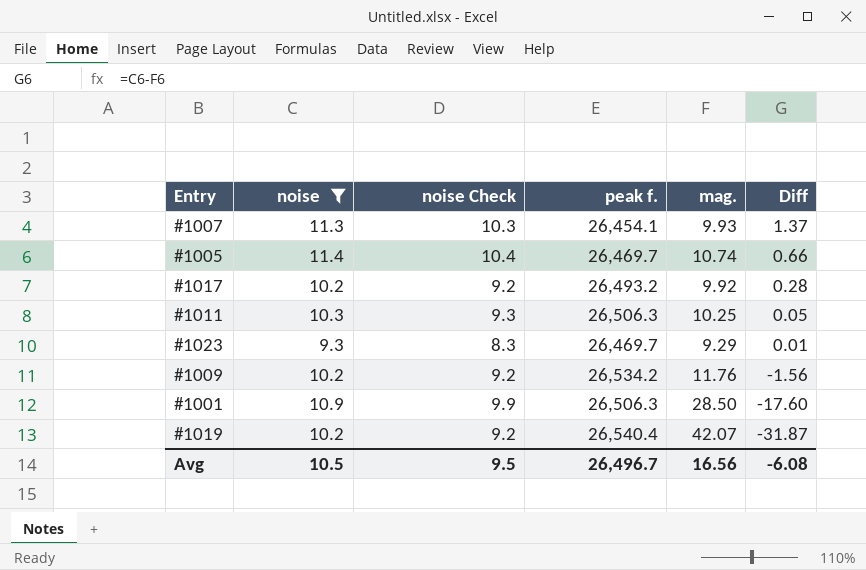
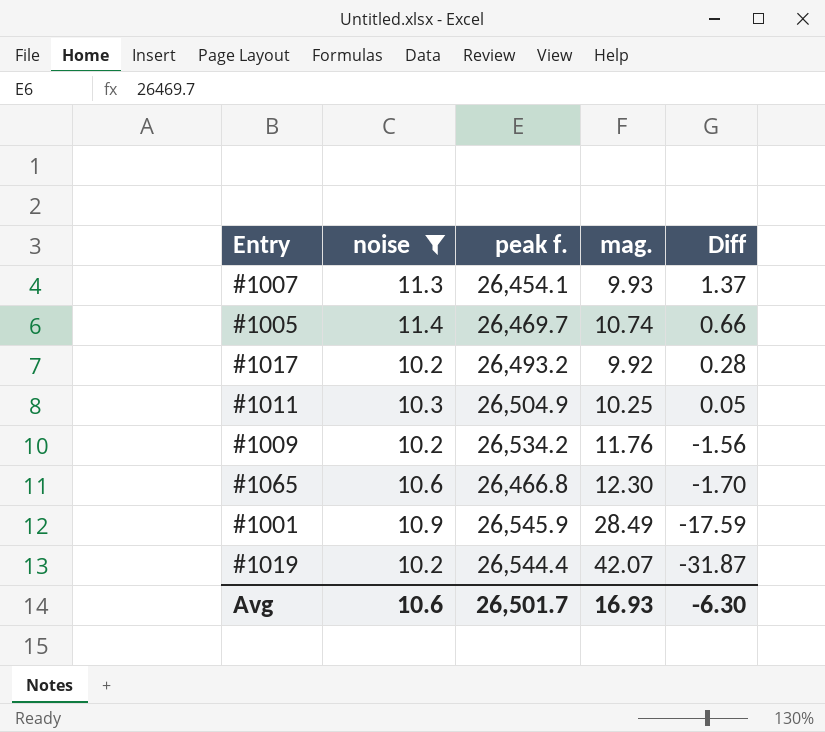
column noise Check | formula: [noise] - 1 -> none
row #1023: 9.3 | 8.3 | 26,469.7 | 9.29 | 0.01 -> none
#1011 | peak f.: 26,506.3 -> 26,504.9
row #1065: none -> 10.6 | 26,466.8 | 12.30 | -1.70
#1001 | peak f.: 26,506.3 -> 26,545.9
#1001 | mag.: 28.50 -> 28.49
#1001 | Diff: -17.60 -> -17.59
#1019 | peak f.: 26,540.4 -> 26,544.4
Avg | noise: 10.5 -> 10.6
Avg | peak f.: 26,496.7 -> 26,501.7
Avg | mag.: 16.56 -> 16.93
Avg | Diff: -6.08 -> -6.30

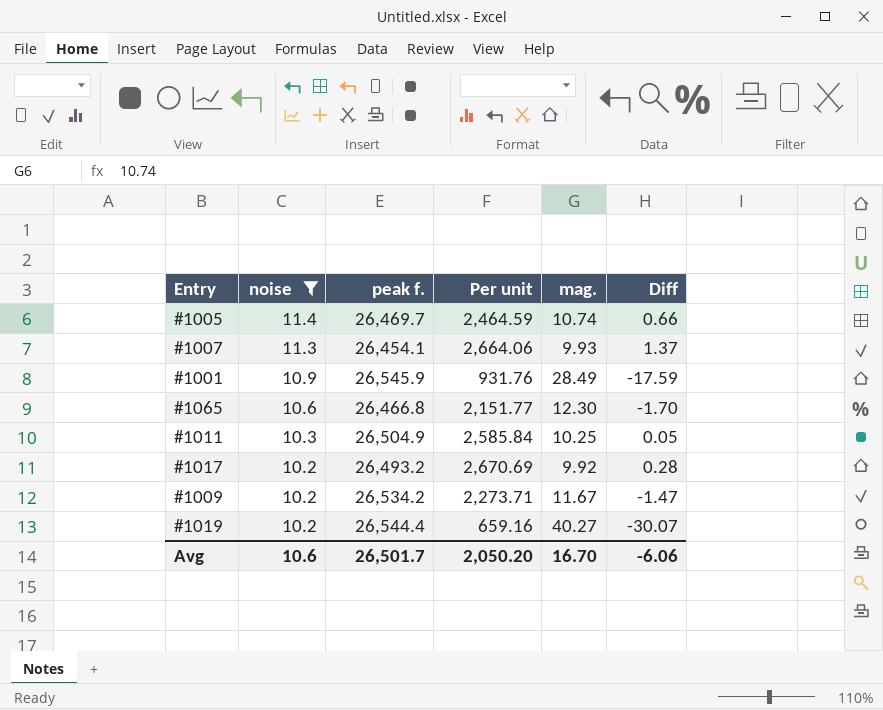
row order: Diff descending -> noise descending
column Per unit | formula: none -> [peak f.] / [mag.]
#1009 | mag.: 11.76 -> 11.67
#1009 | Diff: -1.56 -> -1.47
#1019 | mag.: 42.07 -> 40.27
#1019 | Diff: -31.87 -> -30.07
Avg | mag.: 16.93 -> 16.70
Avg | Diff: -6.30 -> -6.06

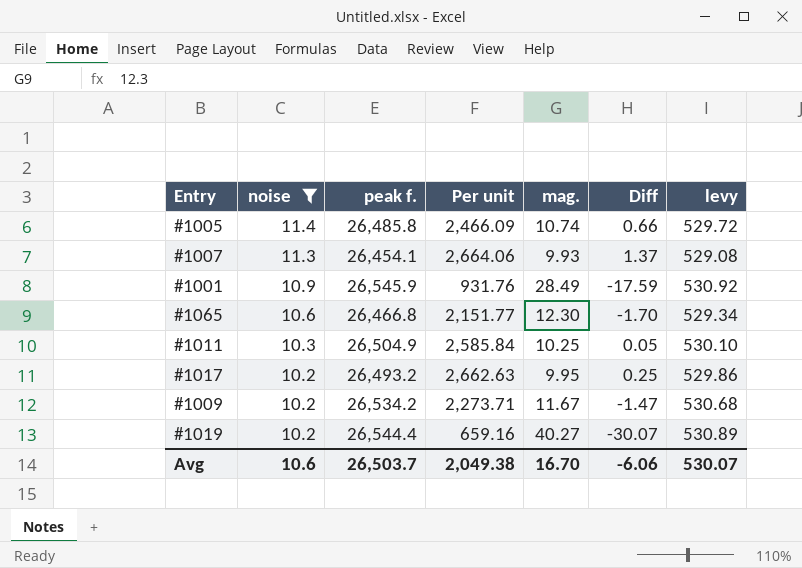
column levy | formula: none -> [peak f.] * 0.02
#1005 | peak f.: 26,469.7 -> 26,485.8
#1005 | Per unit: 2,464.59 -> 2,466.09
#1017 | Per unit: 2,670.69 -> 2,662.63
#1017 | mag.: 9.92 -> 9.95
#1017 | Diff: 0.28 -> 0.25
Avg | peak f.: 26,501.7 -> 26,503.7
Avg | Per unit: 2,050.20 -> 2,049.38

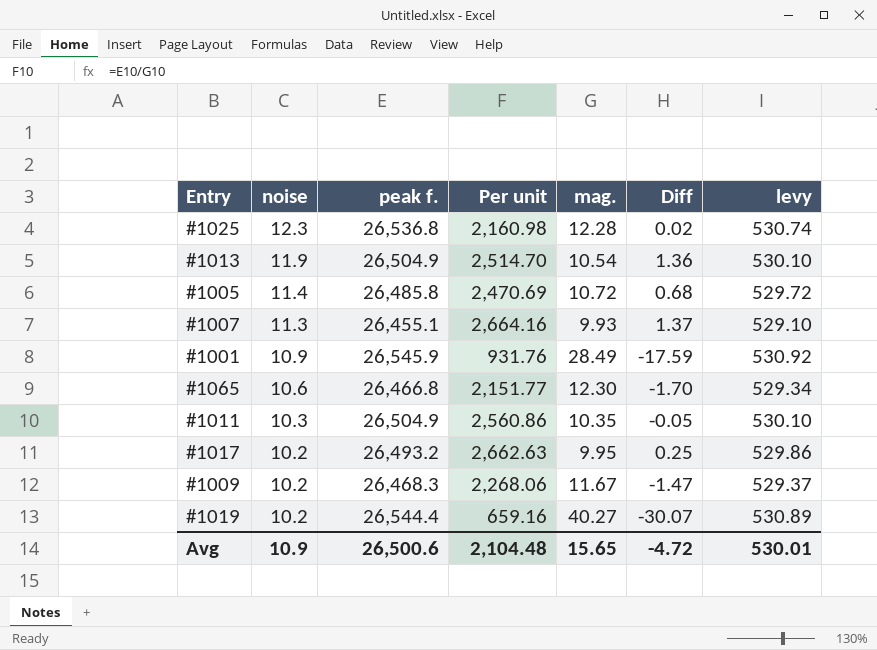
filter: noise <= 11.4 -> none
#1005 | Per unit: 2,466.09 -> 2,470.69
#1005 | mag.: 10.74 -> 10.72
#1005 | Diff: 0.66 -> 0.68
#1007 | peak f.: 26,454.1 -> 26,455.1
#1007 | Per unit: 2,664.06 -> 2,664.16
#1007 | levy: 529.08 -> 529.10
#1011 | Per unit: 2,585.84 -> 2,560.86
#1011 | mag.: 10.25 -> 10.35
#1011 | Diff: 0.05 -> -0.05
#1009 | peak f.: 26,534.2 -> 26,468.3
#1009 | Per unit: 2,273.71 -> 2,268.06
#1009 | levy: 530.68 -> 529.37
Avg | noise: 10.6 -> 10.9
Avg | peak f.: 26,503.7 -> 26,500.6
Avg | Per unit: 2,049.38 -> 2,104.48
Avg | mag.: 16.70 -> 15.65
Avg | Diff: -6.06 -> -4.72
Avg | levy: 530.07 -> 530.01

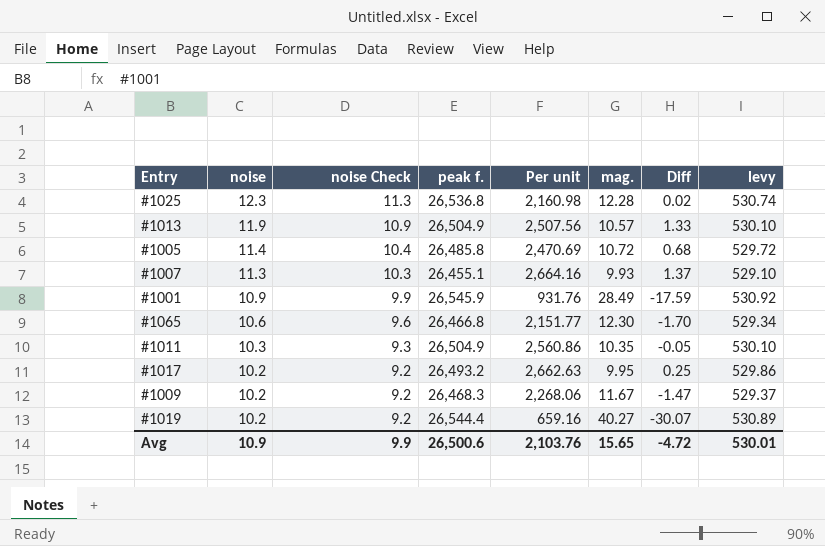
column noise Check | formula: none -> [noise] - 1
#1013 | Per unit: 2,514.70 -> 2,507.56
#1013 | mag.: 10.54 -> 10.57
#1013 | Diff: 1.36 -> 1.33
Avg | Per unit: 2,104.48 -> 2,103.76

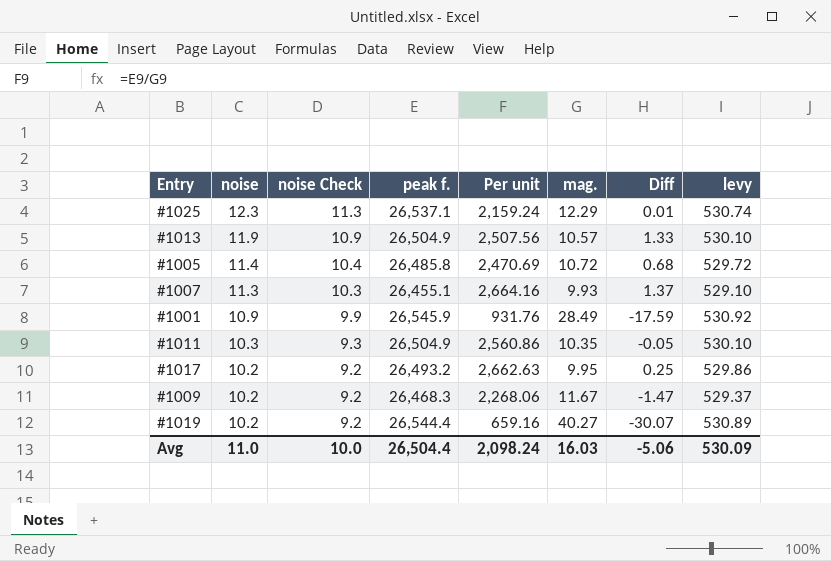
row #1065: 10.6 | 9.6 | 26,466.8 | 2,151.77 | 12.30 | -1.70 | 529.34 -> none
#1025 | peak f.: 26,536.8 -> 26,537.1
#1025 | Per unit: 2,160.98 -> 2,159.24
#1025 | mag.: 12.28 -> 12.29
#1025 | Diff: 0.02 -> 0.01
Avg | noise: 10.9 -> 11.0
Avg | noise Check: 9.9 -> 10.0
Avg | peak f.: 26,500.6 -> 26,504.4
Avg | Per unit: 2,103.76 -> 2,098.24
Avg | mag.: 15.65 -> 16.03
Avg | Diff: -4.72 -> -5.06
Avg | levy: 530.01 -> 530.09

